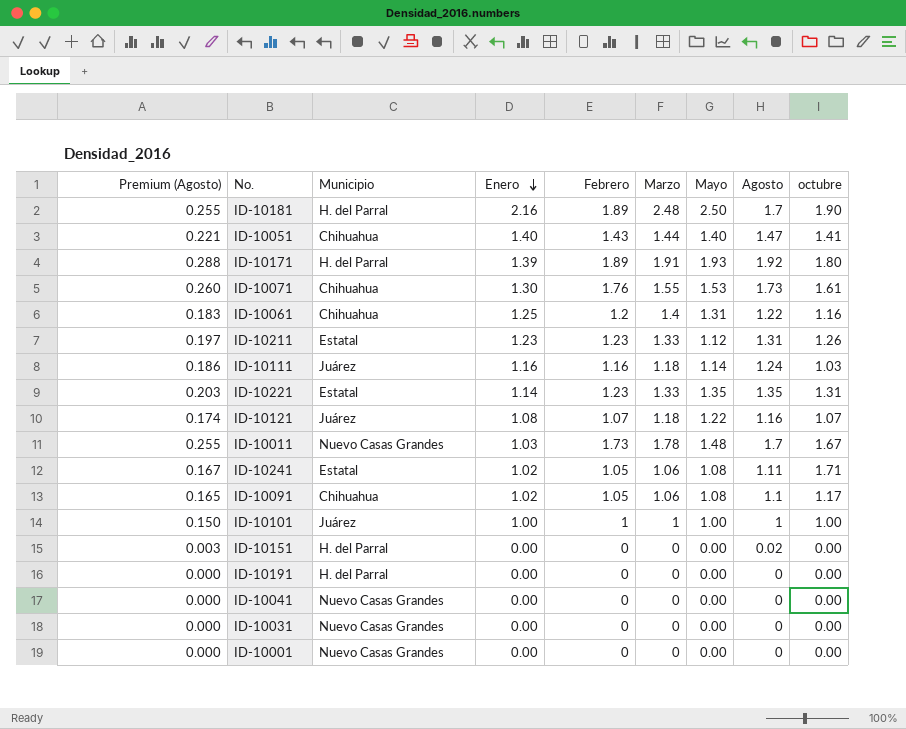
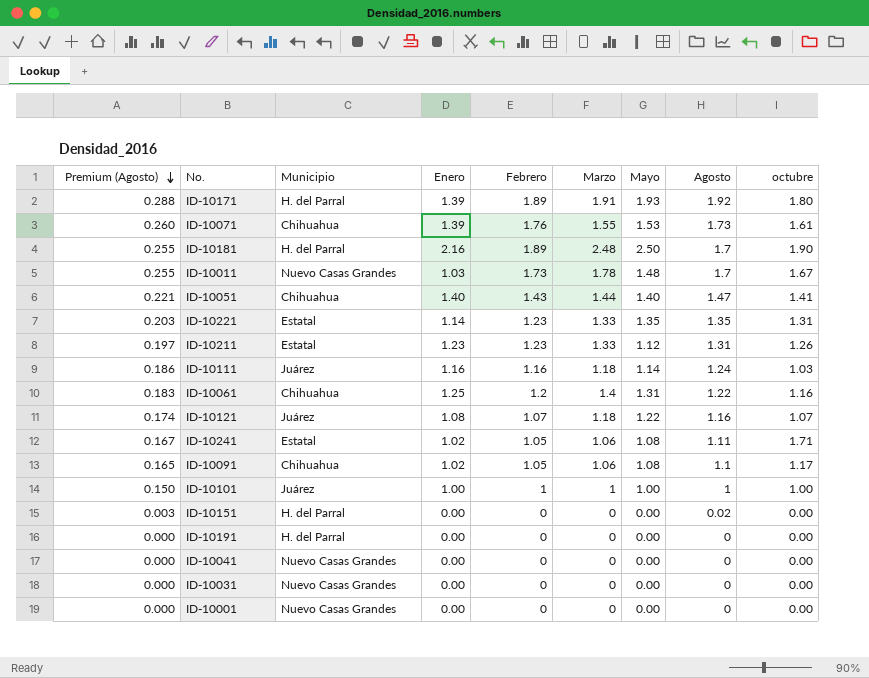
row order: Enero descending -> Premium (Agosto) descending
ID-10071 | Enero: 1.30 -> 1.39

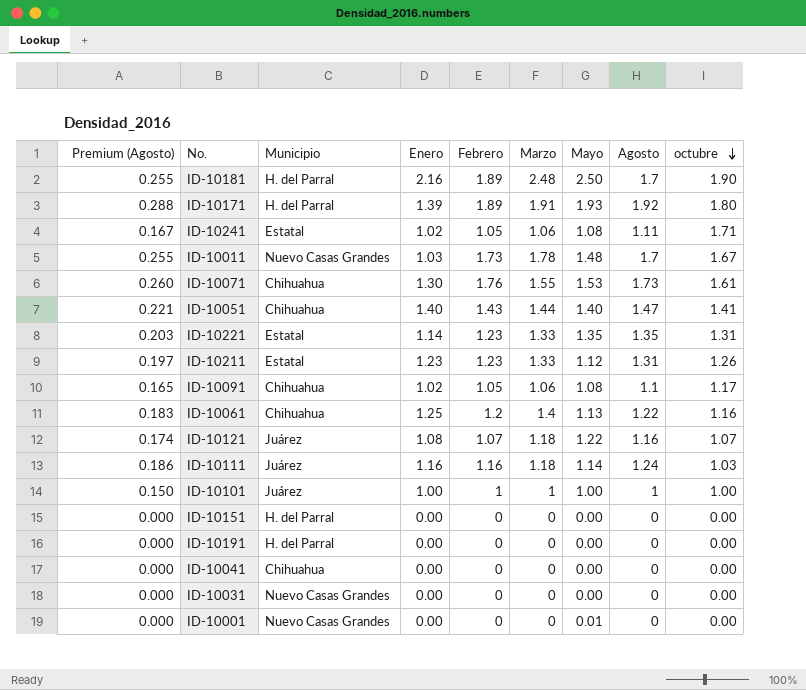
row order: Premium (Agosto) descending -> octubre descending
ID-10071 | Enero: 1.39 -> 1.30
ID-10061 | Mayo: 1.31 -> 1.13
ID-10151 | Premium (Agosto): 0.003 -> 0.000
ID-10151 | Agosto: 0.02 -> 0
ID-10041 | Municipio: Nuevo Casas Grandes -> Chihuahua
ID-10001 | Mayo: 0.00 -> 0.01

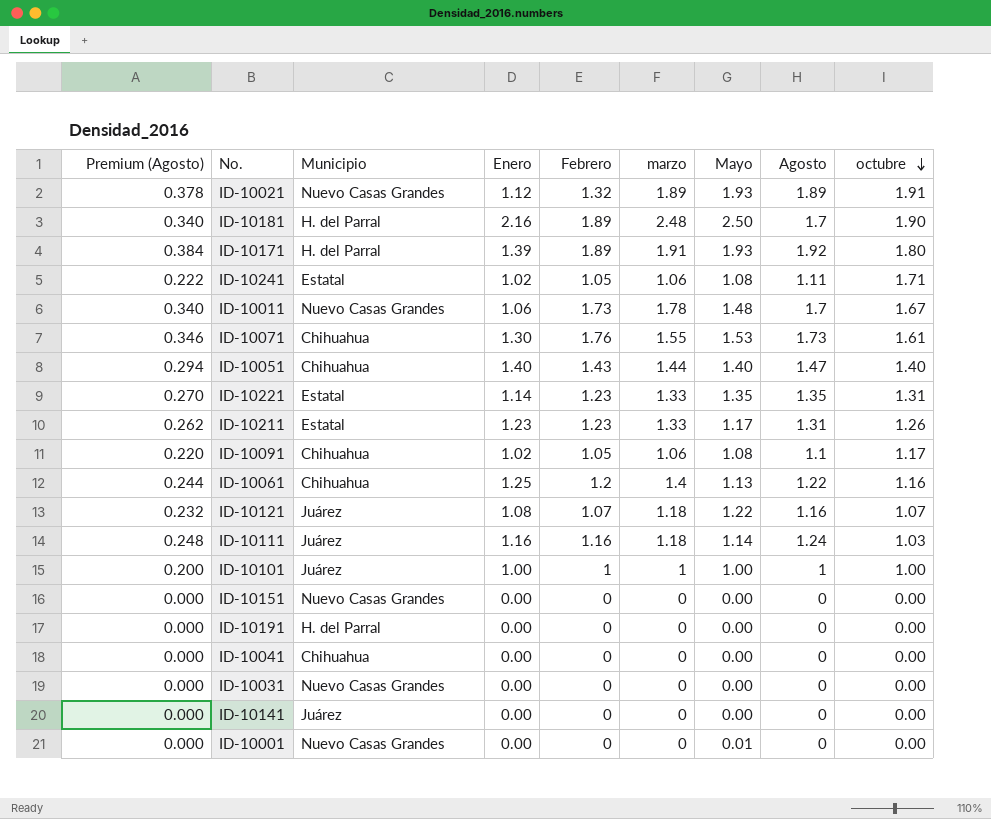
column Premium (Agosto) | formula: [Agosto] * 0.15 -> [Agosto] * 0.2
column name: Marzo -> marzo
row ID-10021: none -> 0.378 | Nuevo Casas Grandes | 1.12 | 1.32 | 1.89 | 1.93 | 1.89 | 1.91
ID-10011 | Enero: 1.03 -> 1.06
ID-10051 | octubre: 1.41 -> 1.40
ID-10211 | Mayo: 1.12 -> 1.17
ID-10151 | Municipio: H. del Parral -> Nuevo Casas Grandes
row ID-10141: none -> 0.000 | Juárez | 0.00 | 0 | 0 | 0.00 | 0 | 0.00

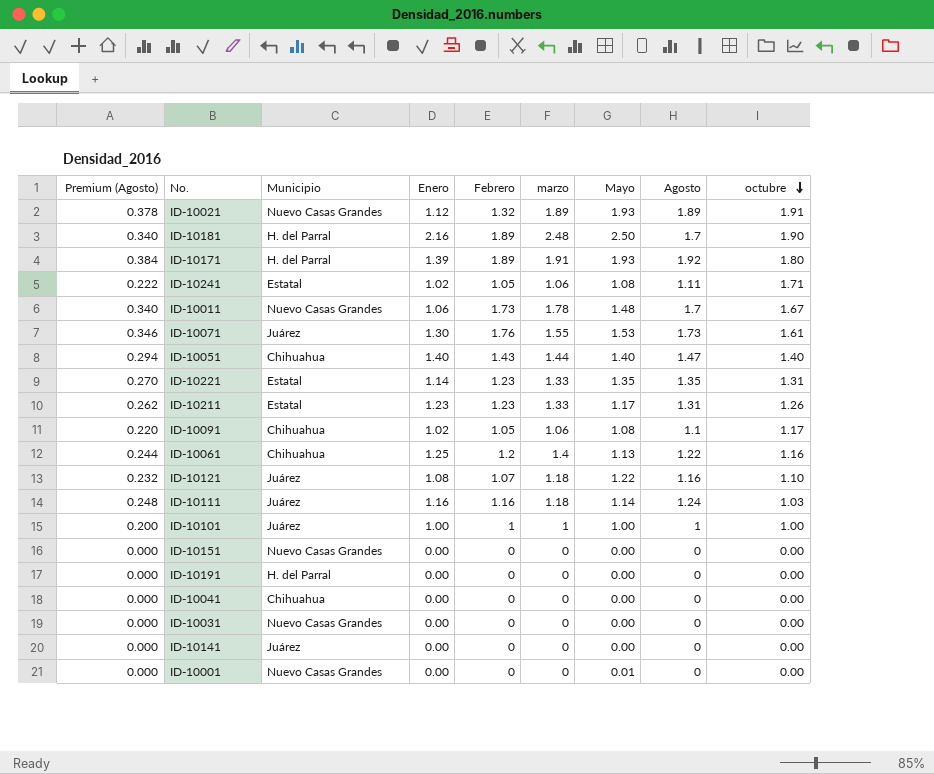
ID-10071 | Municipio: Chihuahua -> Juárez
ID-10121 | octubre: 1.07 -> 1.10

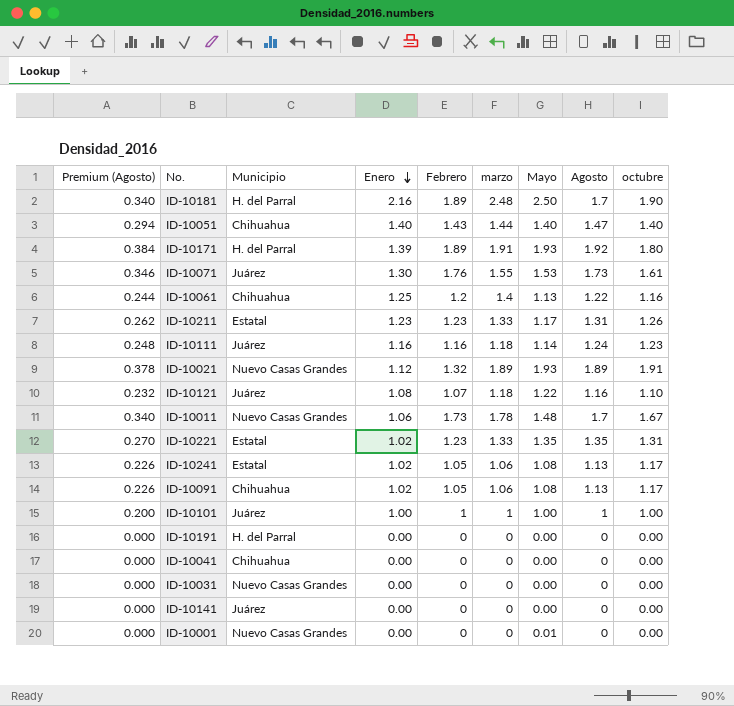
row order: octubre descending -> Enero descending
row ID-10151: 0.000 | Nuevo Casas Grandes | 0.00 | 0 | 0 | 0.00 | 0 | 0.00 -> none
ID-10111 | octubre: 1.03 -> 1.23
ID-10221 | Enero: 1.14 -> 1.02
ID-10241 | Premium (Agosto): 0.222 -> 0.226
ID-10241 | Agosto: 1.11 -> 1.13
ID-10241 | octubre: 1.71 -> 1.17
ID-10091 | Premium (Agosto): 0.220 -> 0.226
ID-10091 | Agosto: 1.1 -> 1.13

